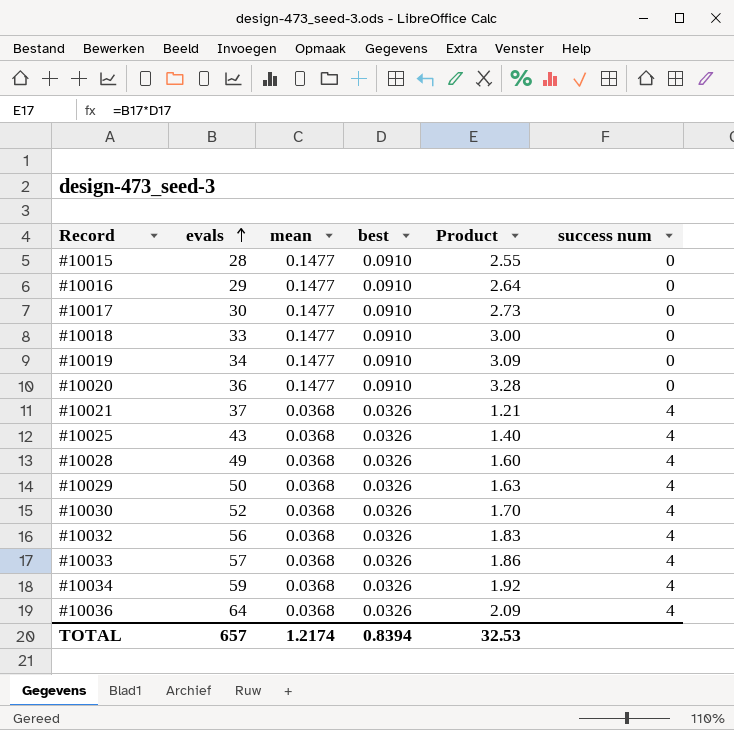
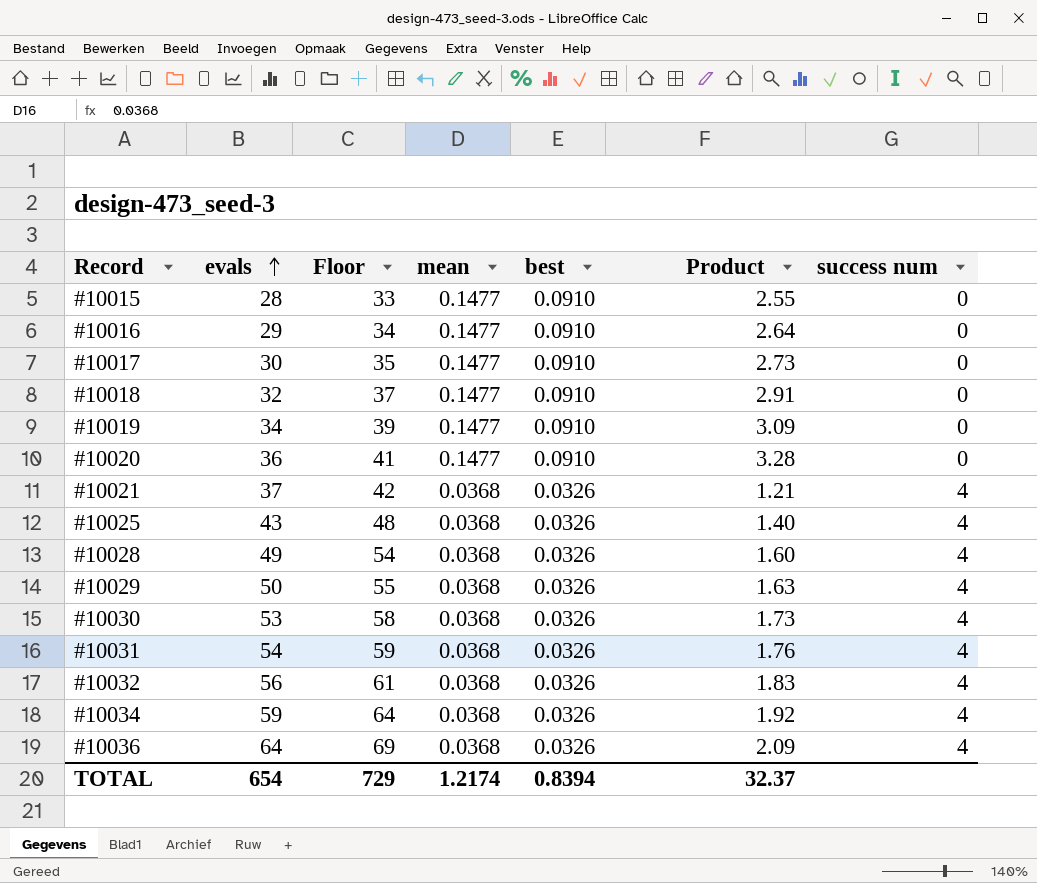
column Floor | formula: none -> [evals] + 5
row #10033: 57 | 0.0368 | 0.0326 | 1.86 | 4 -> none
#10018 | evals: 33 -> 32
#10018 | Product: 3.00 -> 2.91
#10030 | evals: 52 -> 53
#10030 | Product: 1.70 -> 1.73
row #10031: none -> 54 | 59 | 0.0368 | 0.0326 | 1.76 | 4
TOTAL | evals: 657 -> 654
TOTAL | Product: 32.53 -> 32.37

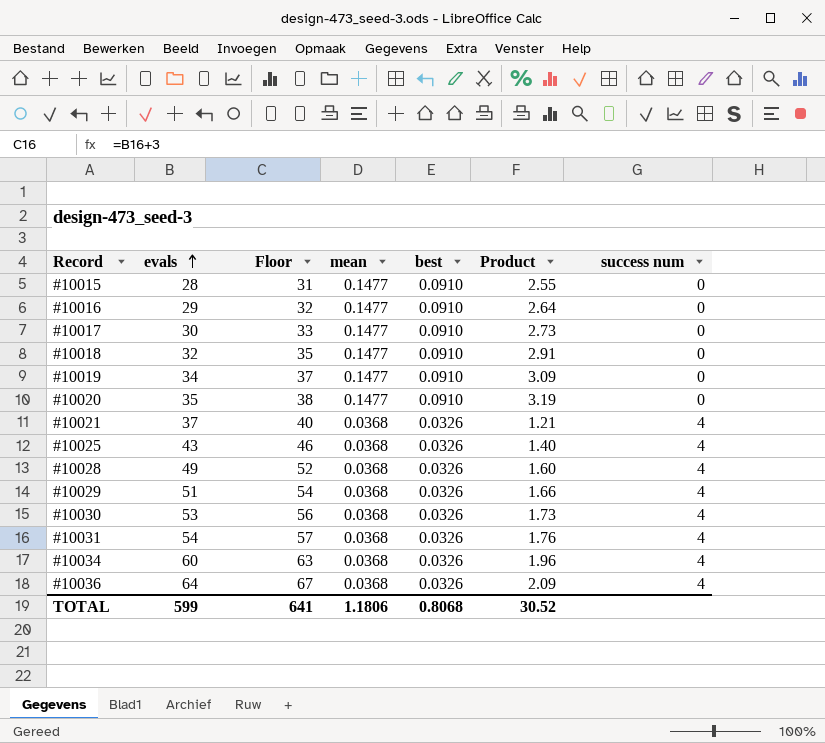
column Floor | formula: [evals] + 5 -> [evals] + 3
row #10032: 56 | 61 | 0.0368 | 0.0326 | 1.83 | 4 -> none
#10020 | evals: 36 -> 35
#10020 | Product: 3.28 -> 3.19
#10029 | evals: 50 -> 51
#10029 | Product: 1.63 -> 1.66
#10034 | evals: 59 -> 60
#10034 | Product: 1.92 -> 1.96
TOTAL | evals: 654 -> 599
TOTAL | Floor: 729 -> 641
TOTAL | mean: 1.2174 -> 1.1806
TOTAL | best: 0.8394 -> 0.8068
TOTAL | Product: 32.37 -> 30.52

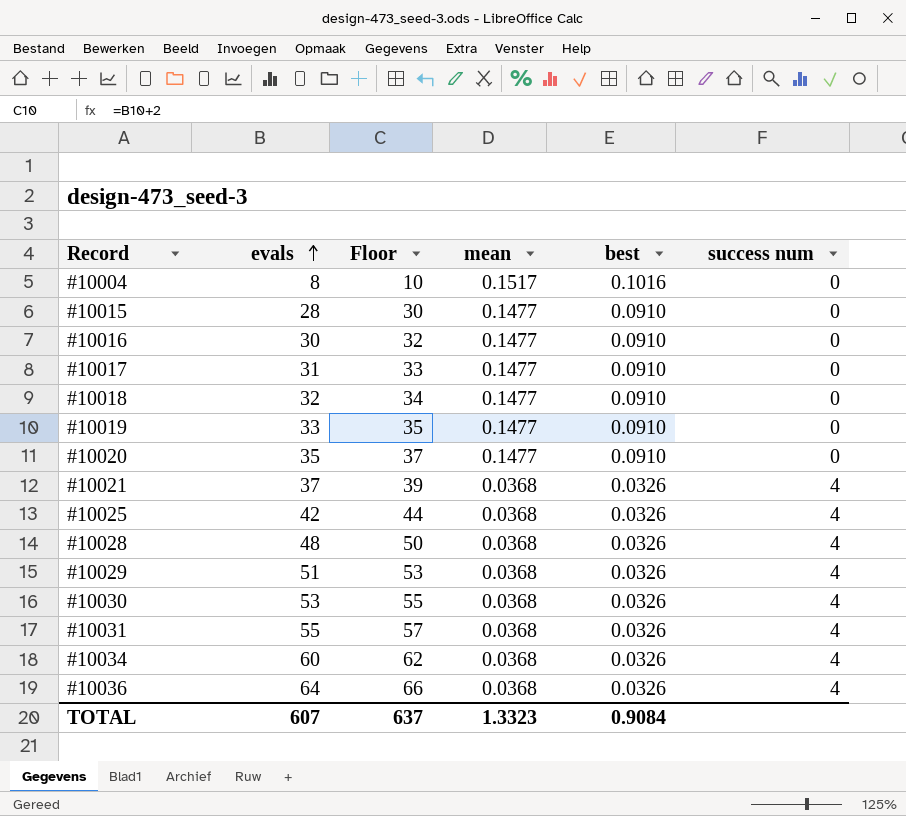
column Product | formula: [evals] * [best] -> none
column Floor | formula: [evals] + 3 -> [evals] + 2
row #10004: none -> 8 | 10 | 0.1517 | 0.1016 | 0
#10016 | evals: 29 -> 30
#10017 | evals: 30 -> 31
#10019 | evals: 34 -> 33
#10025 | evals: 43 -> 42
#10028 | evals: 49 -> 48
#10031 | evals: 54 -> 55
TOTAL | evals: 599 -> 607
TOTAL | Floor: 641 -> 637
TOTAL | mean: 1.1806 -> 1.3323
TOTAL | best: 0.8068 -> 0.9084

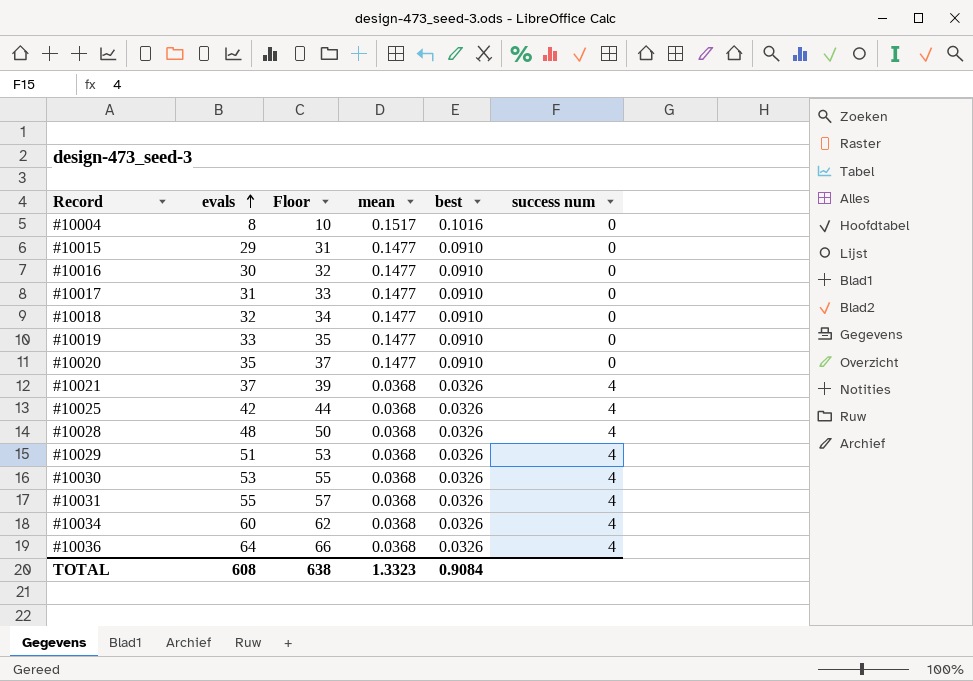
#10015 | evals: 28 -> 29
#10015 | Floor: 30 -> 31
TOTAL | evals: 607 -> 608
TOTAL | Floor: 637 -> 638

